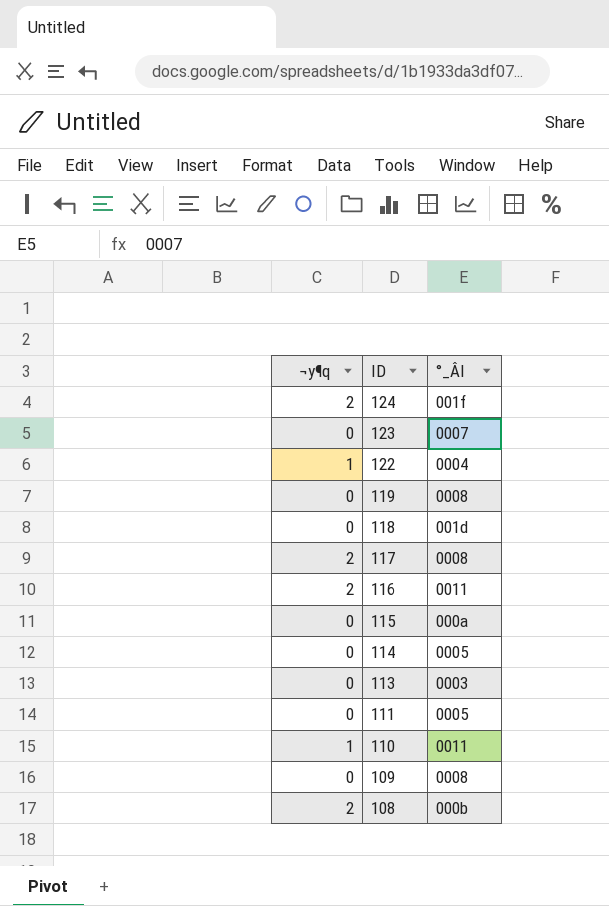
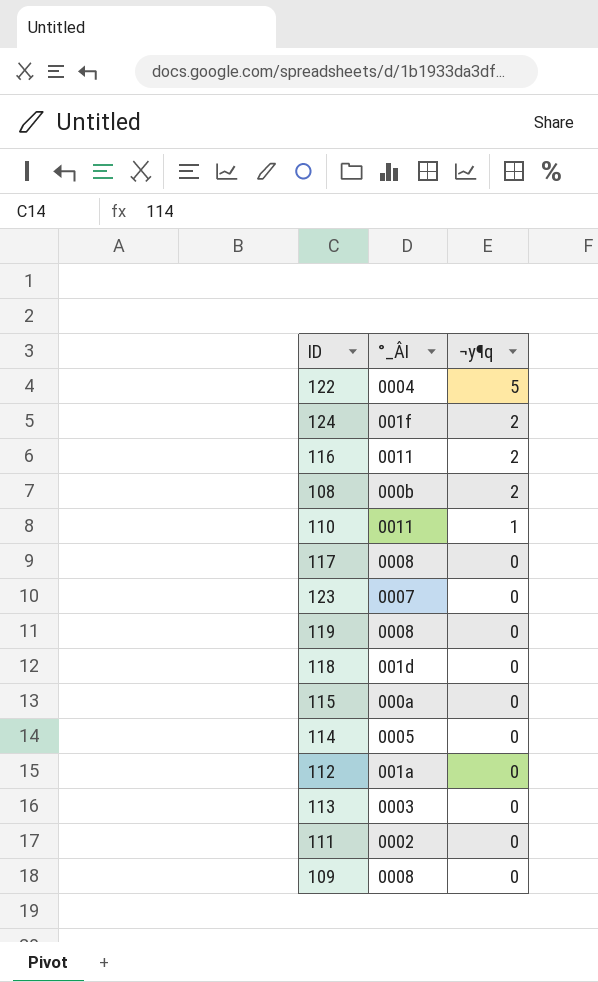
row order: ID descending -> ¬y¶q descending
column ¬y¶q | position: 1 -> 3
122 | ¬y¶q: 1 -> 5
117 | ¬y¶q: 2 -> 0
row 112: none -> 001a | 0
111 | °_ÂI: 0005 -> 0002

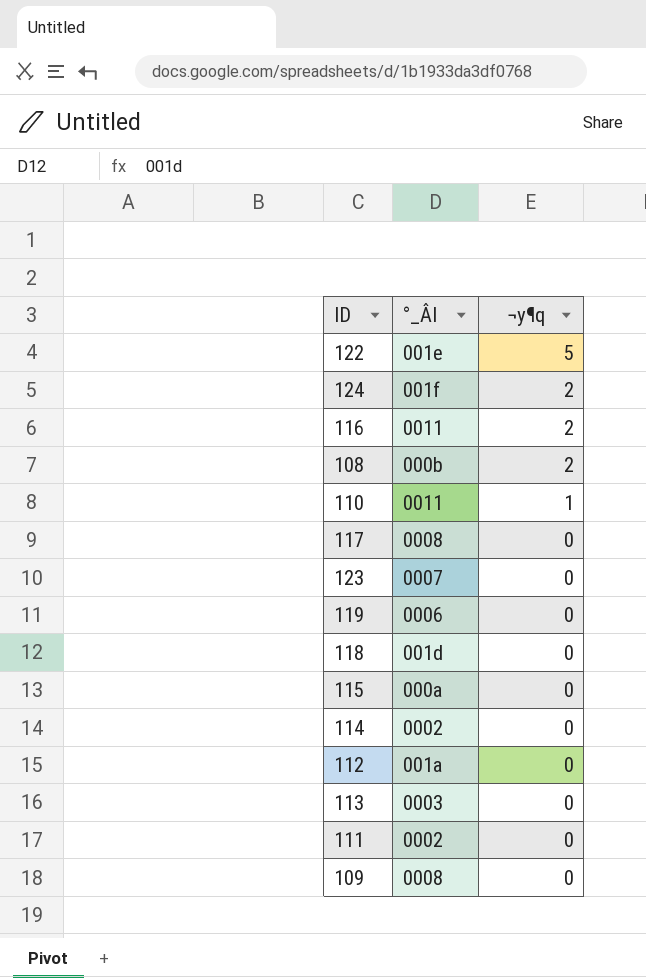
122 | °_ÂI: 0004 -> 001e
119 | °_ÂI: 0008 -> 0006
114 | °_ÂI: 0005 -> 0002

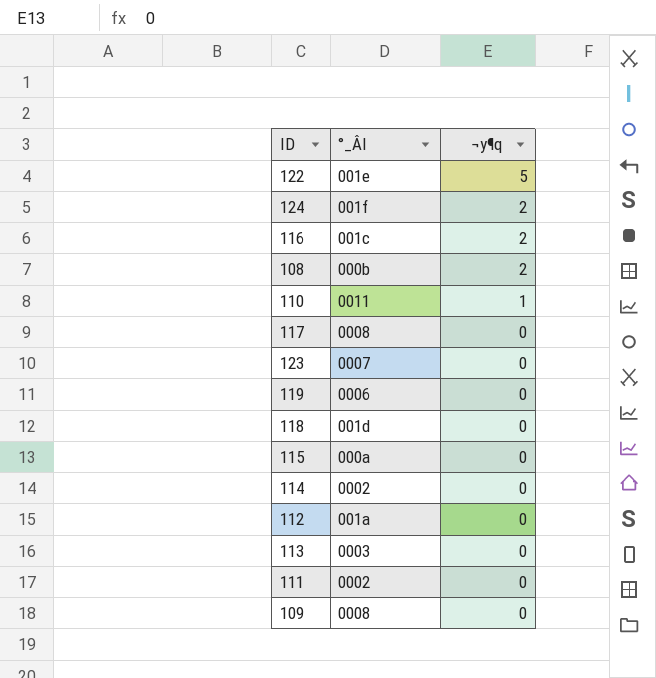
116 | °_ÂI: 0011 -> 001c

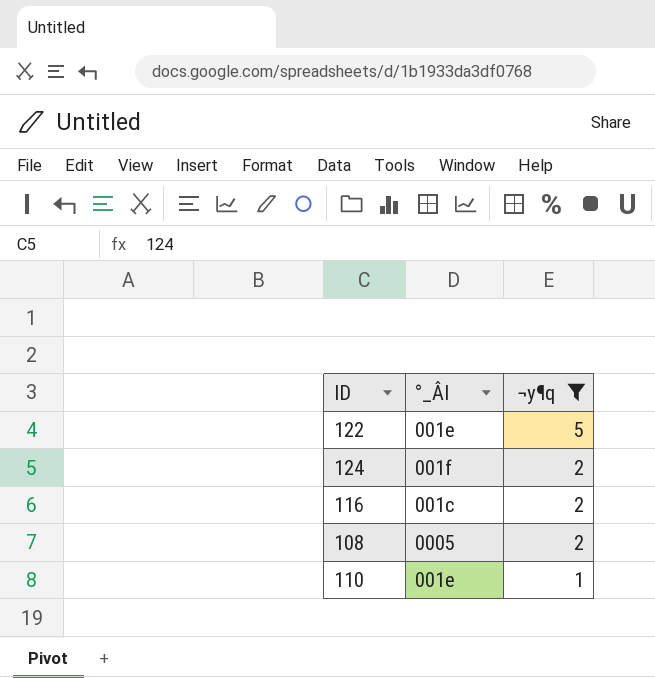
filter: none -> ¬y¶q != 0
108 | °_ÂI: 000b -> 0005
110 | °_ÂI: 0011 -> 001e

